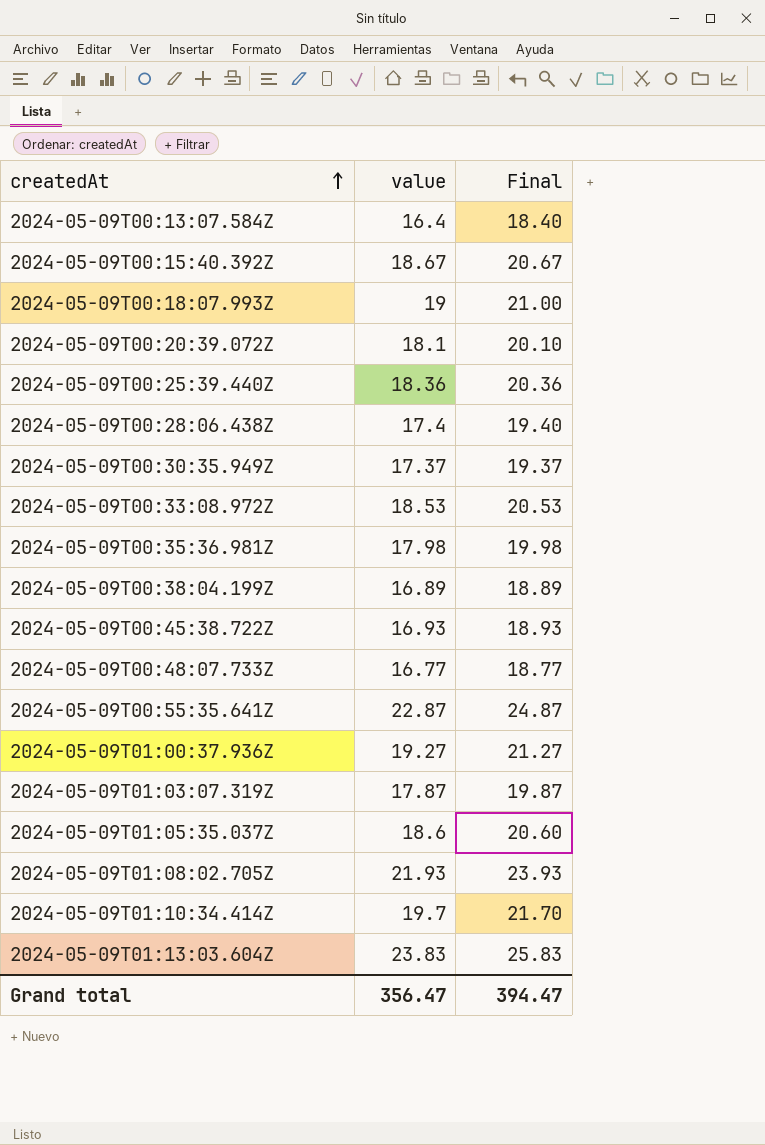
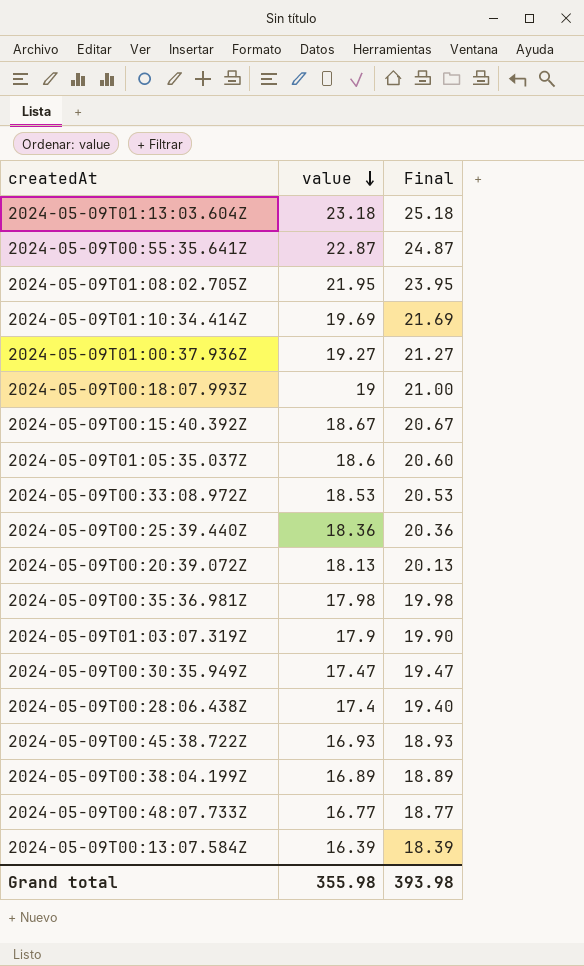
row order: createdAt ascending -> value descending
2024-05-09T01:13:03.604Z | value: 23.83 -> 23.18
2024-05-09T01:13:03.604Z | Final: 25.83 -> 25.18
2024-05-09T01:08:02.705Z | value: 21.93 -> 21.95
2024-05-09T01:08:02.705Z | Final: 23.93 -> 23.95
2024-05-09T01:10:34.414Z | value: 19.7 -> 19.69
2024-05-09T01:10:34.414Z | Final: 21.70 -> 21.69
2024-05-09T00:20:39.072Z | value: 18.1 -> 18.13
2024-05-09T00:20:39.072Z | Final: 20.10 -> 20.13
2024-05-09T01:03:07.319Z | value: 17.87 -> 17.9
2024-05-09T01:03:07.319Z | Final: 19.87 -> 19.90
2024-05-09T00:30:35.949Z | value: 17.37 -> 17.47
2024-05-09T00:30:35.949Z | Final: 19.37 -> 19.47
2024-05-09T00:13:07.584Z | value: 16.4 -> 16.39
2024-05-09T00:13:07.584Z | Final: 18.40 -> 18.39
Grand total | value: 356.47 -> 355.98
Grand total | Final: 394.47 -> 393.98

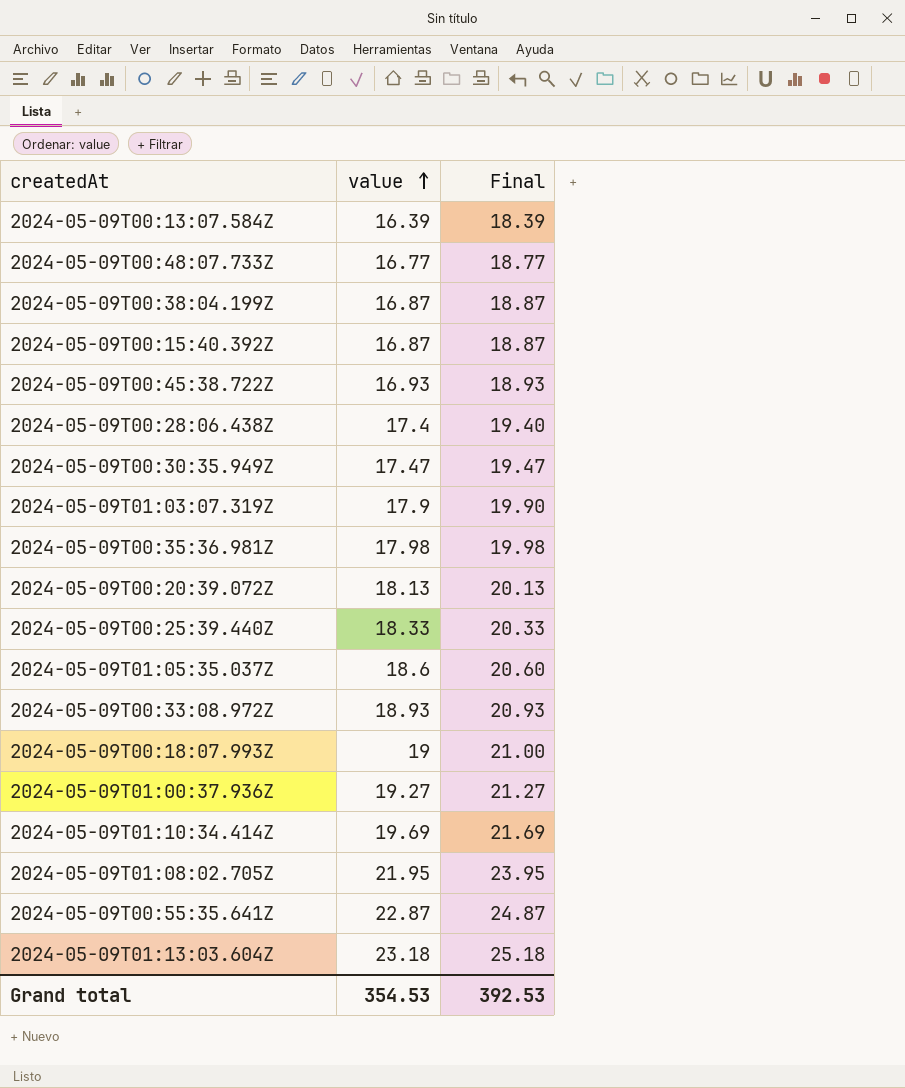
row order: value descending -> value ascending
2024-05-09T00:38:04.199Z | value: 16.89 -> 16.87
2024-05-09T00:38:04.199Z | Final: 18.89 -> 18.87
2024-05-09T00:15:40.392Z | value: 18.67 -> 16.87
2024-05-09T00:15:40.392Z | Final: 20.67 -> 18.87
2024-05-09T00:25:39.440Z | value: 18.36 -> 18.33
2024-05-09T00:25:39.440Z | Final: 20.36 -> 20.33
2024-05-09T00:33:08.972Z | value: 18.53 -> 18.93
2024-05-09T00:33:08.972Z | Final: 20.53 -> 20.93
Grand total | value: 355.98 -> 354.53
Grand total | Final: 393.98 -> 392.53

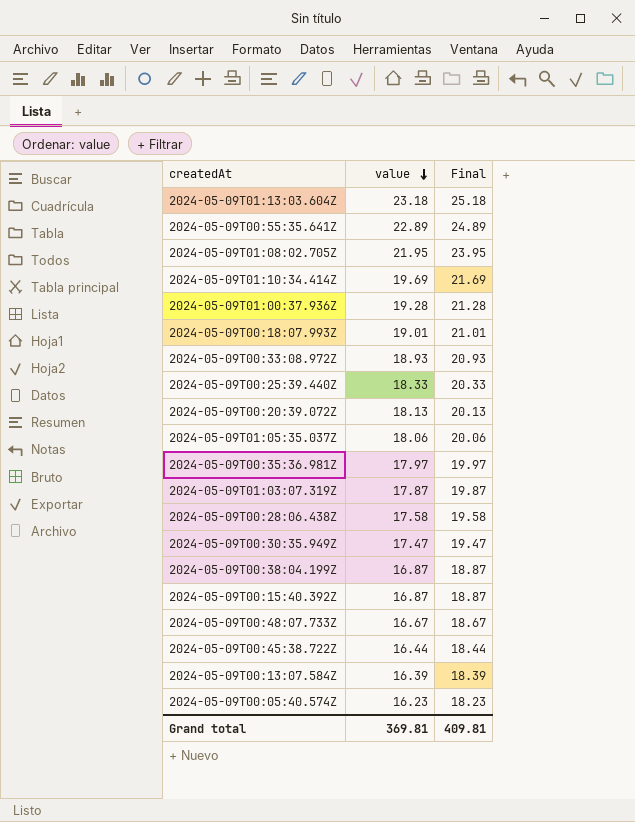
row order: value ascending -> value descending
2024-05-09T00:55:35.641Z | value: 22.87 -> 22.89
2024-05-09T00:55:35.641Z | Final: 24.87 -> 24.89
2024-05-09T01:00:37.936Z | value: 19.27 -> 19.28
2024-05-09T01:00:37.936Z | Final: 21.27 -> 21.28
2024-05-09T00:18:07.993Z | value: 19 -> 19.01
2024-05-09T00:18:07.993Z | Final: 21.00 -> 21.01
2024-05-09T01:05:35.037Z | value: 18.6 -> 18.06
2024-05-09T01:05:35.037Z | Final: 20.60 -> 20.06
2024-05-09T00:35:36.981Z | value: 17.98 -> 17.97
2024-05-09T00:35:36.981Z | Final: 19.98 -> 19.97
2024-05-09T01:03:07.319Z | value: 17.9 -> 17.87
2024-05-09T01:03:07.319Z | Final: 19.90 -> 19.87
2024-05-09T00:28:06.438Z | value: 17.4 -> 17.58
2024-05-09T00:28:06.438Z | Final: 19.40 -> 19.58
2024-05-09T00:48:07.733Z | value: 16.77 -> 16.67
2024-05-09T00:48:07.733Z | Final: 18.77 -> 18.67
2024-05-09T00:45:38.722Z | value: 16.93 -> 16.44
2024-05-09T00:45:38.722Z | Final: 18.93 -> 18.44
row 2024-05-09T00:05:40.574Z: none -> 16.23 | 18.23
Grand total | value: 354.53 -> 369.81
Grand total | Final: 392.53 -> 409.81

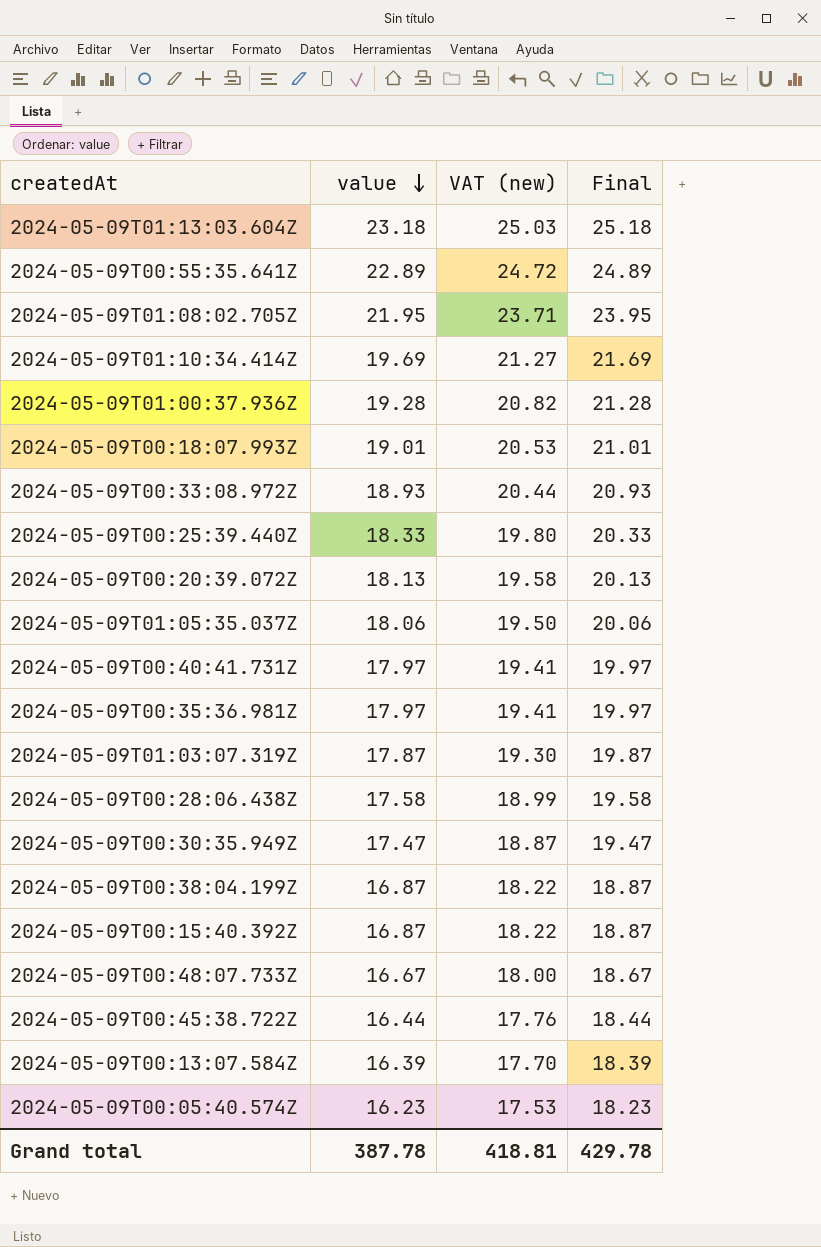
column VAT (new) | formula: none -> [value] * 1.08
row 2024-05-09T00:40:41.731Z: none -> 17.97 | 19.41 | 19.97
Grand total | value: 369.81 -> 387.78
Grand total | Final: 409.81 -> 429.78

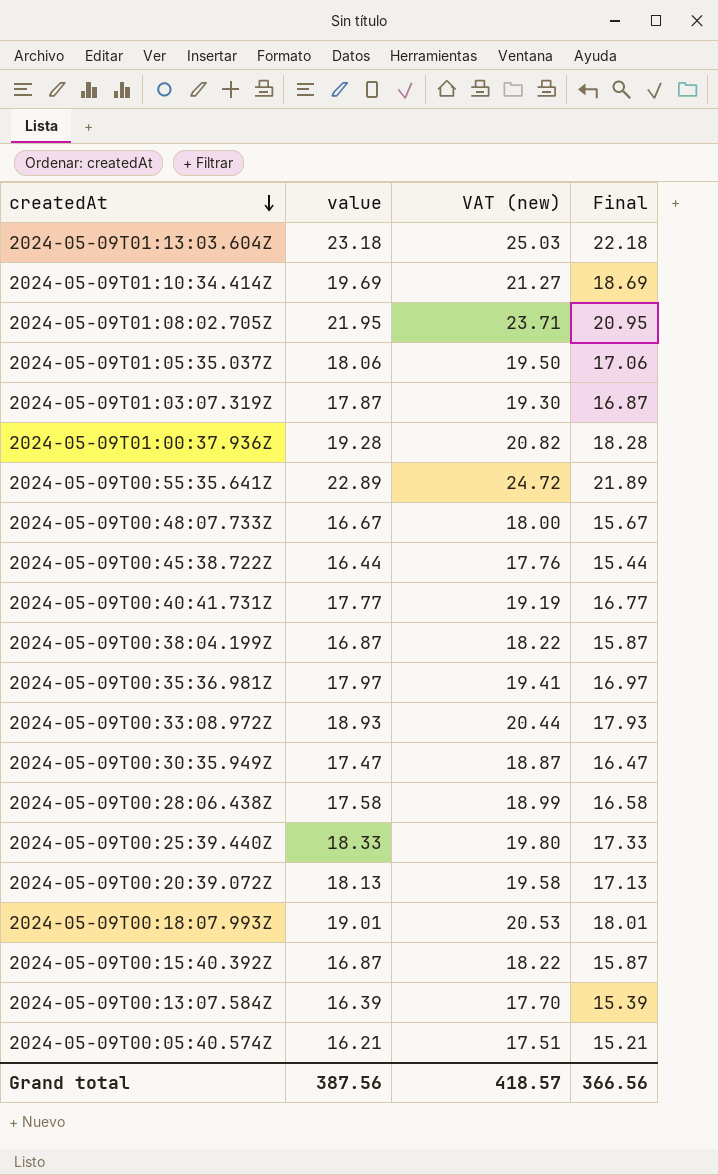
row order: value descending -> createdAt descending
column Final | formula: [value] + 2 -> [value] - 1
2024-05-09T00:40:41.731Z | value: 17.97 -> 17.77
2024-05-09T00:40:41.731Z | VAT (new): 19.41 -> 19.19
2024-05-09T00:05:40.574Z | value: 16.23 -> 16.21
2024-05-09T00:05:40.574Z | VAT (new): 17.53 -> 17.51
Grand total | value: 387.78 -> 387.56
Grand total | VAT (new): 418.81 -> 418.57
Grand total | Final: 429.78 -> 366.56

